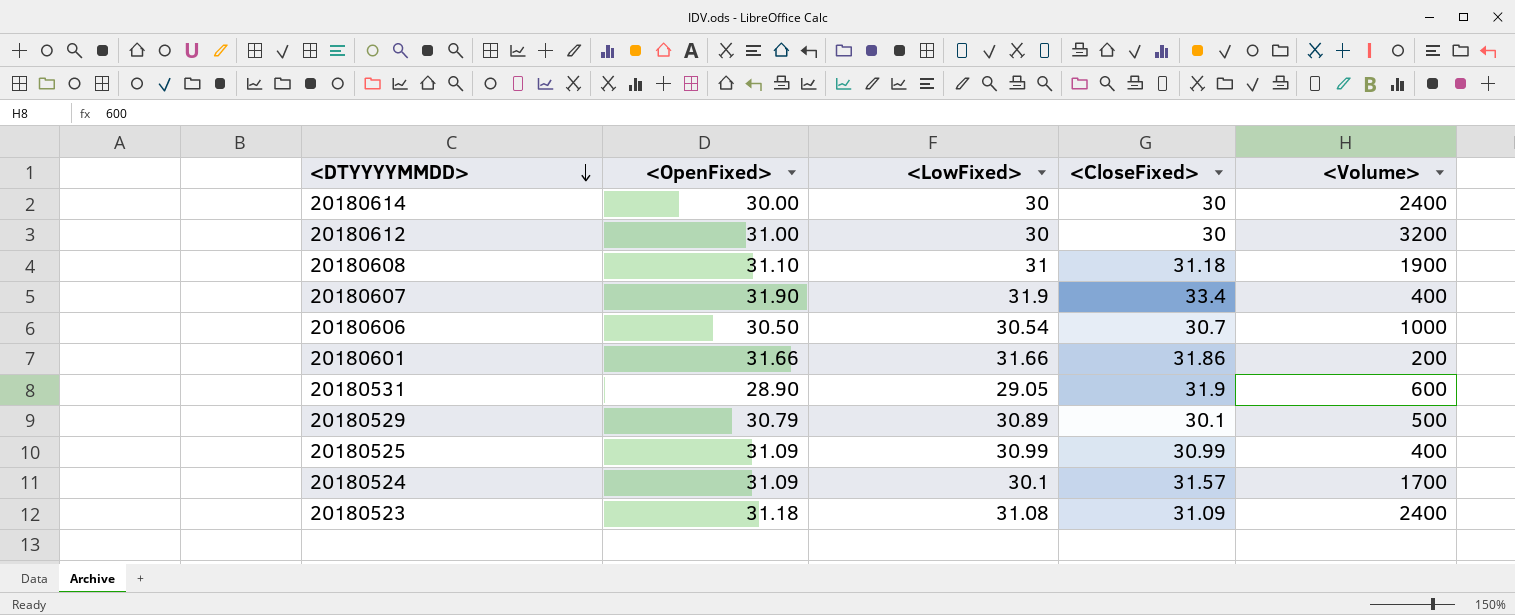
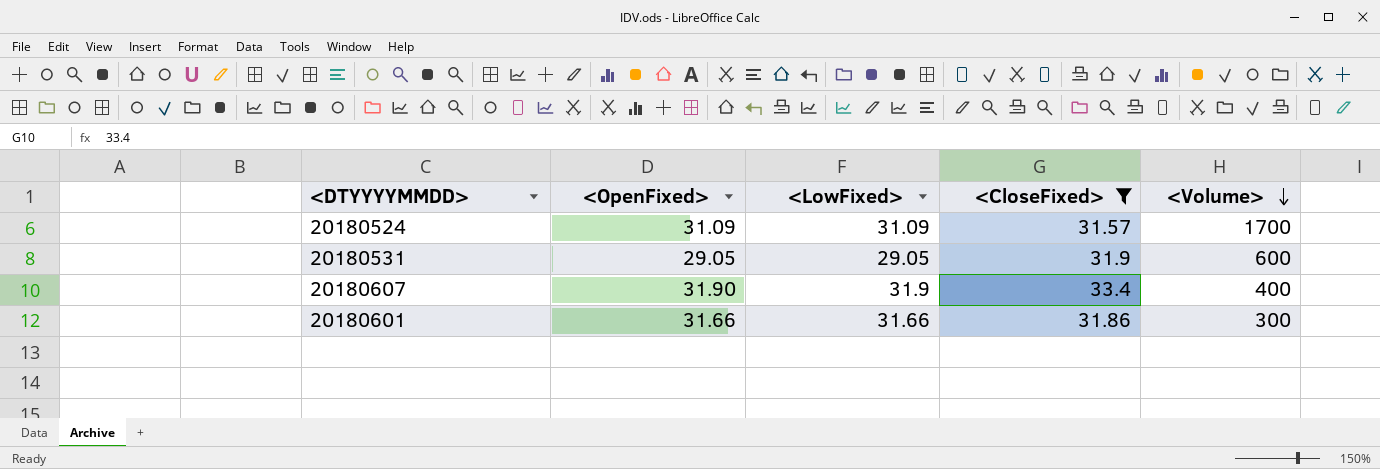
filter: none -> <CloseFixed> >= 31.57
row order: <DTYYYYMMDD> descending -> <Volume> descending
20180524 | <LowFixed>: 30.1 -> 31.09
20180531 | <OpenFixed>: 28.90 -> 29.05
20180601 | <Volume>: 200 -> 300

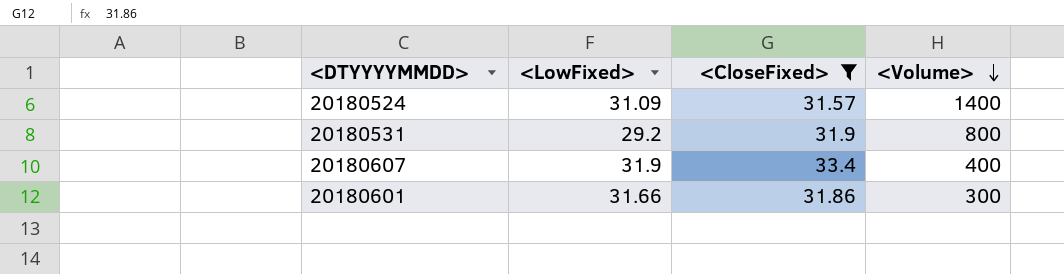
column <OpenFixed> | position: 2 -> none
20180524 | <Volume>: 1700 -> 1400
20180531 | <LowFixed>: 29.05 -> 29.2
20180531 | <Volume>: 600 -> 800

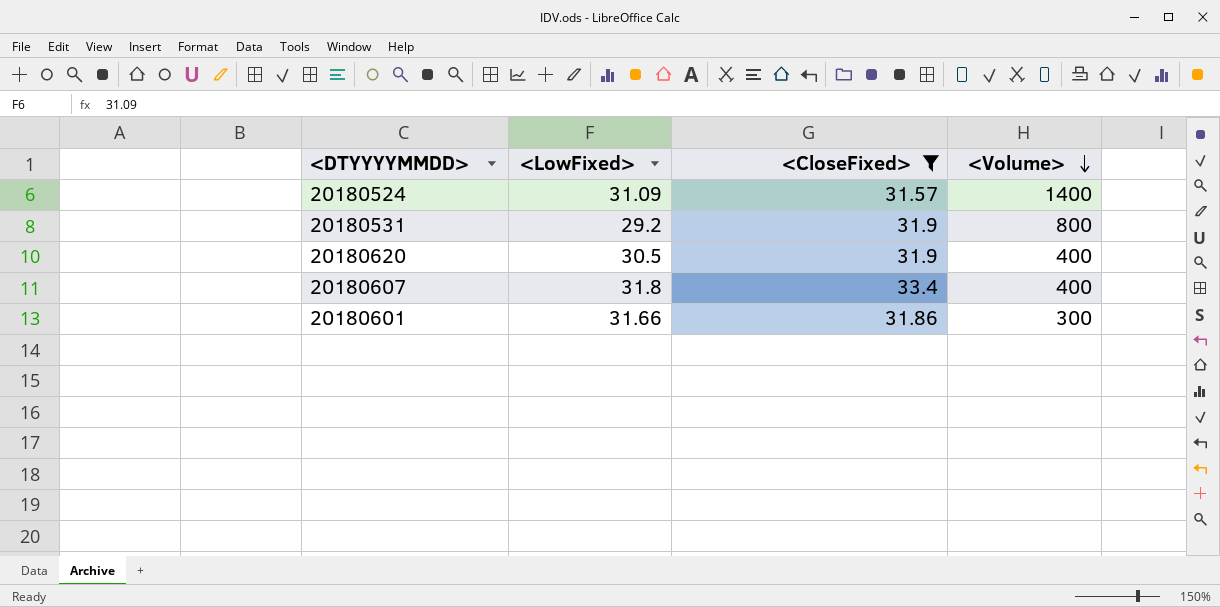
row 20180620: none -> 30.5 | 31.9 | 400
20180607 | <LowFixed>: 31.9 -> 31.8

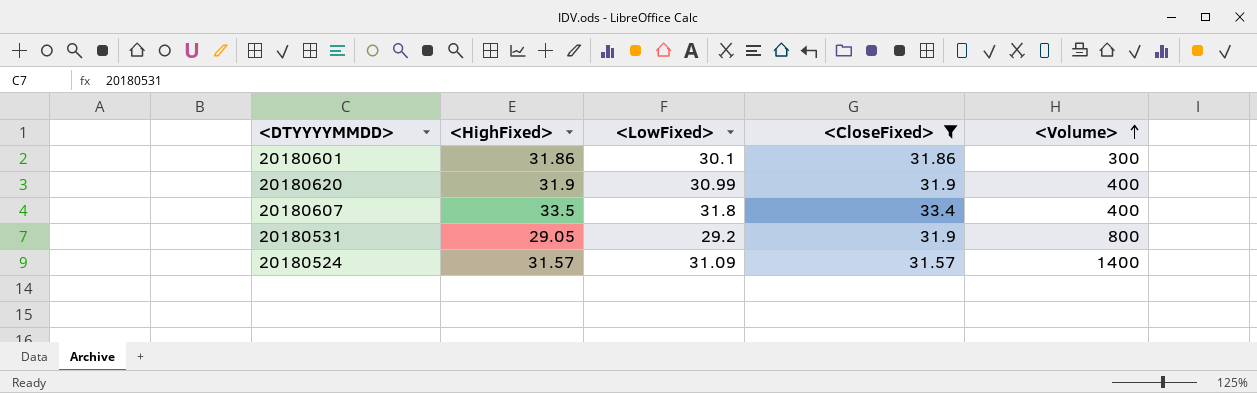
row order: <Volume> descending -> <Volume> ascending
column <HighFixed> | position: none -> 2
20180601 | <LowFixed>: 31.66 -> 30.1
20180620 | <LowFixed>: 30.5 -> 30.99

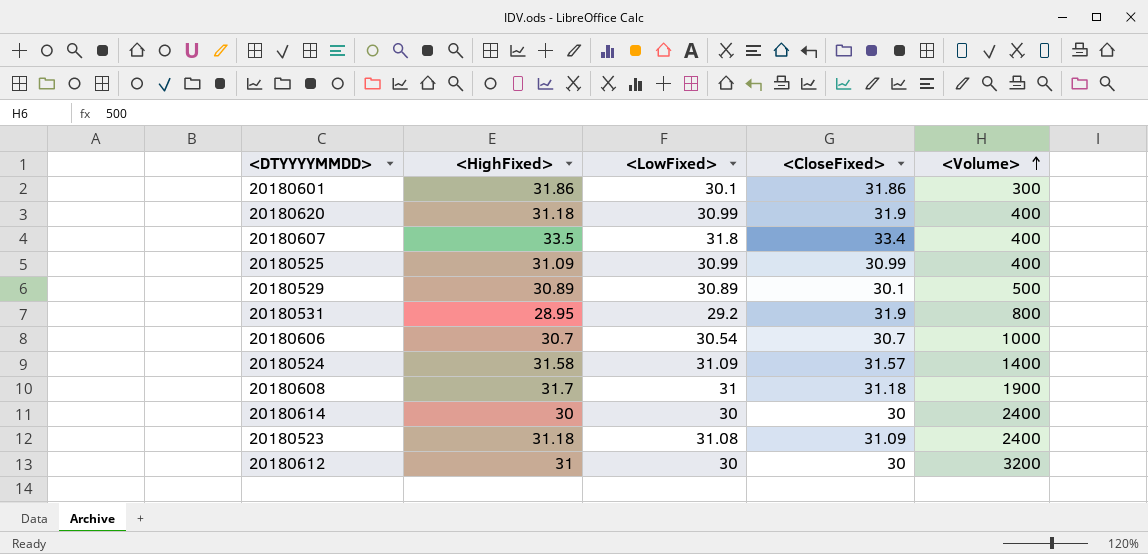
filter: <CloseFixed> >= 31.57 -> none
20180620 | <HighFixed>: 31.9 -> 31.18
20180531 | <HighFixed>: 29.05 -> 28.95
20180524 | <HighFixed>: 31.57 -> 31.58

